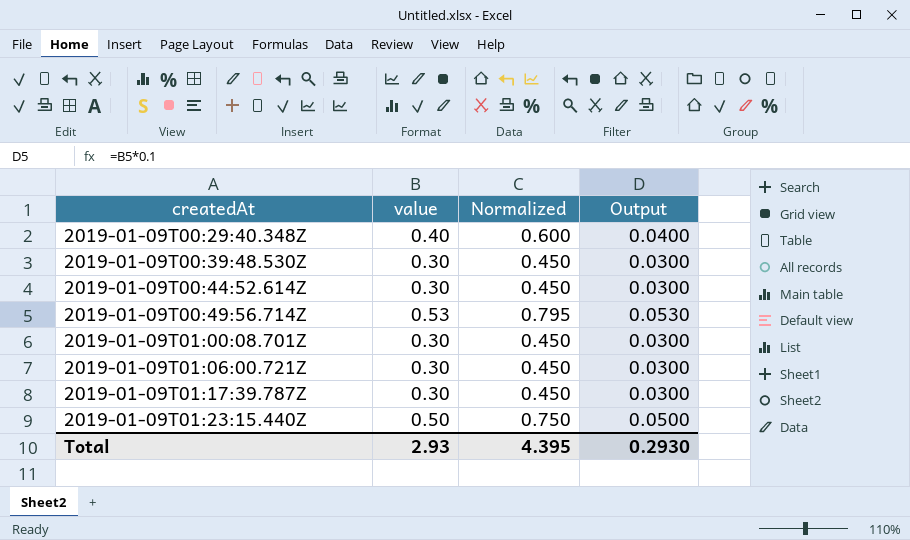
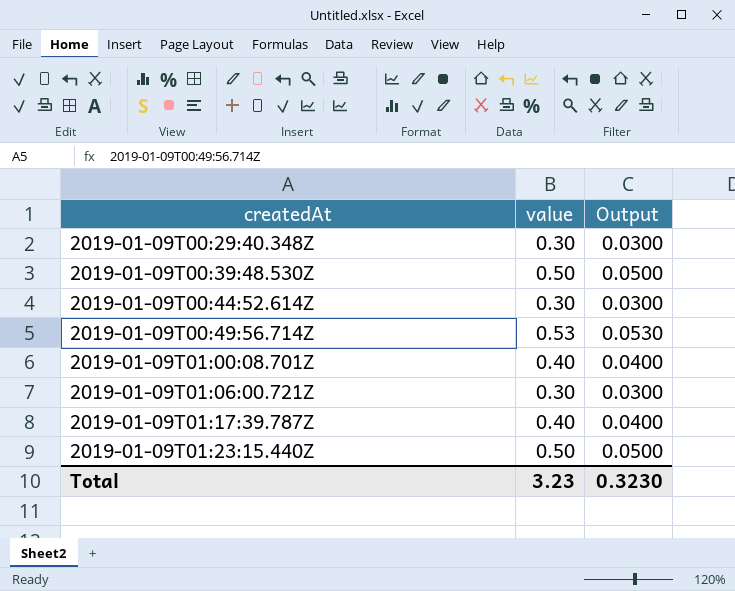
column Normalized | formula: [value] * 1.5 -> none
2019-01-09T00:29:40.348Z | value: 0.40 -> 0.30
2019-01-09T00:29:40.348Z | Output: 0.0400 -> 0.0300
2019-01-09T00:39:48.530Z | value: 0.30 -> 0.50
2019-01-09T00:39:48.530Z | Output: 0.0300 -> 0.0500
2019-01-09T01:00:08.701Z | value: 0.30 -> 0.40
2019-01-09T01:00:08.701Z | Output: 0.0300 -> 0.0400
2019-01-09T01:17:39.787Z | value: 0.30 -> 0.40
2019-01-09T01:17:39.787Z | Output: 0.0300 -> 0.0400
Total | value: 2.93 -> 3.23
Total | Output: 0.2930 -> 0.3230

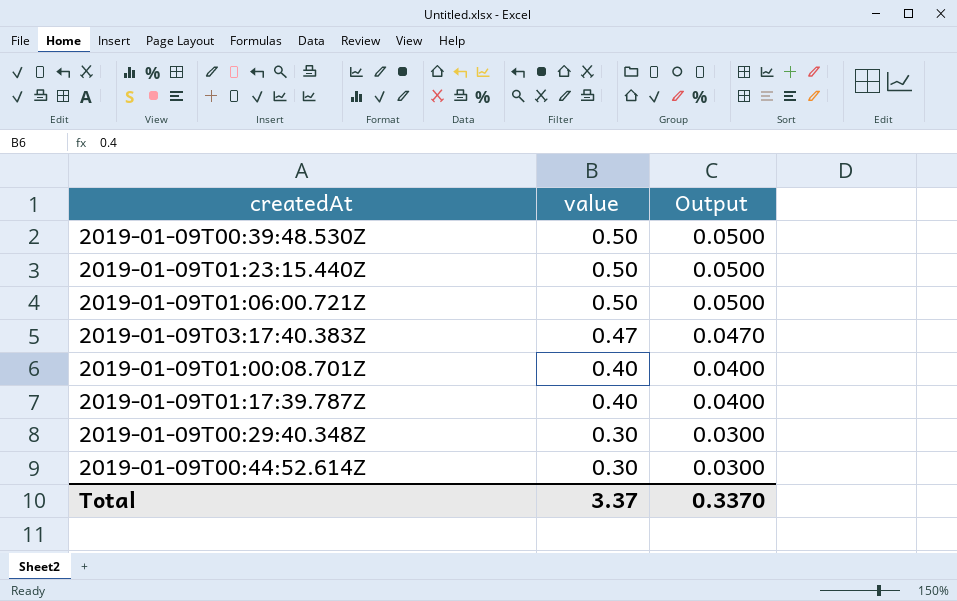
row order: createdAt ascending -> value descending
row 2019-01-09T00:49:56.714Z: 0.53 | 0.0530 -> none
2019-01-09T01:06:00.721Z | value: 0.30 -> 0.50
2019-01-09T01:06:00.721Z | Output: 0.0300 -> 0.0500
row 2019-01-09T03:17:40.383Z: none -> 0.47 | 0.0470
Total | value: 3.23 -> 3.37
Total | Output: 0.3230 -> 0.3370

